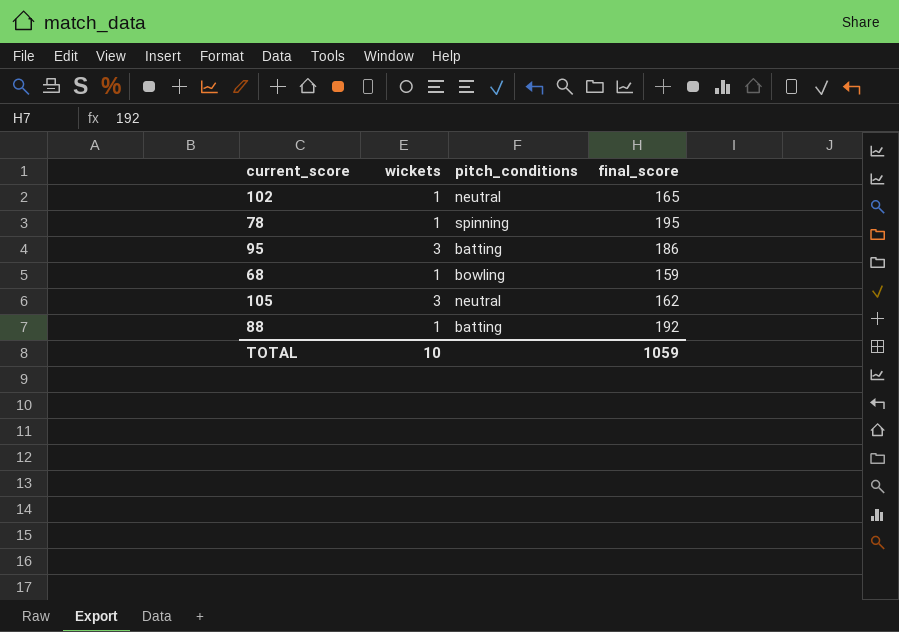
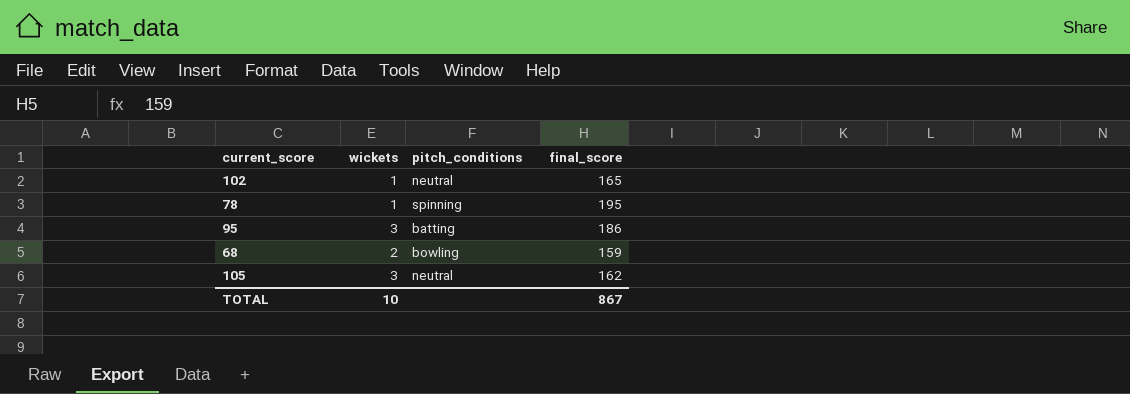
row 88: 1 | batting | 192 -> none
68 | wickets: 1 -> 2
TOTAL | final_score: 1059 -> 867

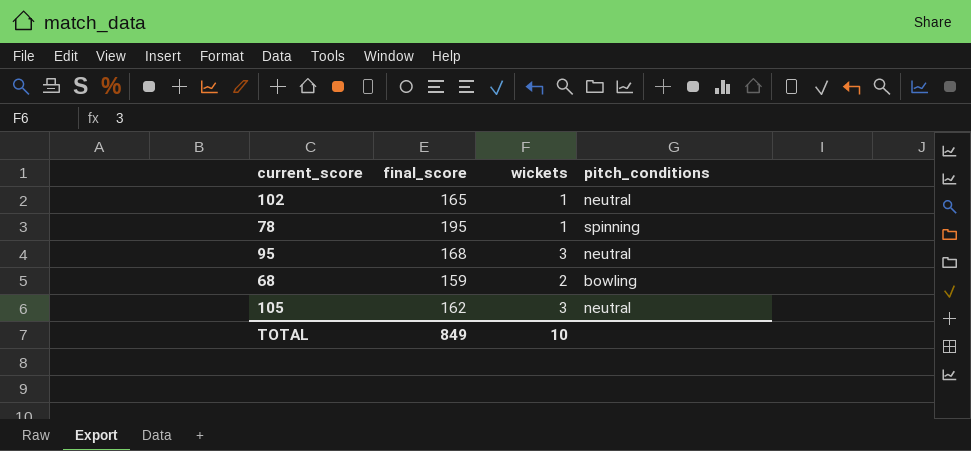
column final_score | position: 4 -> 2
95 | final_score: 186 -> 168
95 | pitch_conditions: batting -> neutral
TOTAL | final_score: 867 -> 849

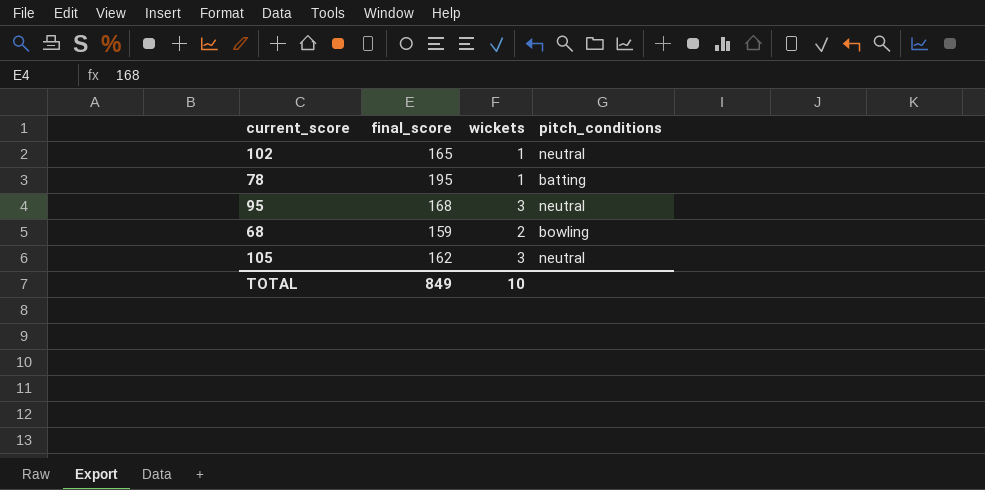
78 | pitch_conditions: spinning -> batting

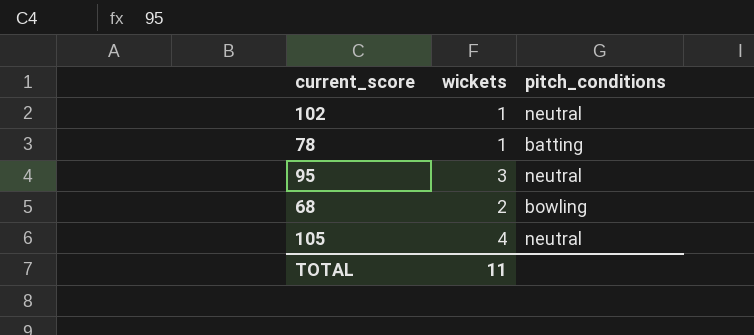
column final_score | position: 2 -> none
105 | wickets: 3 -> 4
TOTAL | wickets: 10 -> 11

